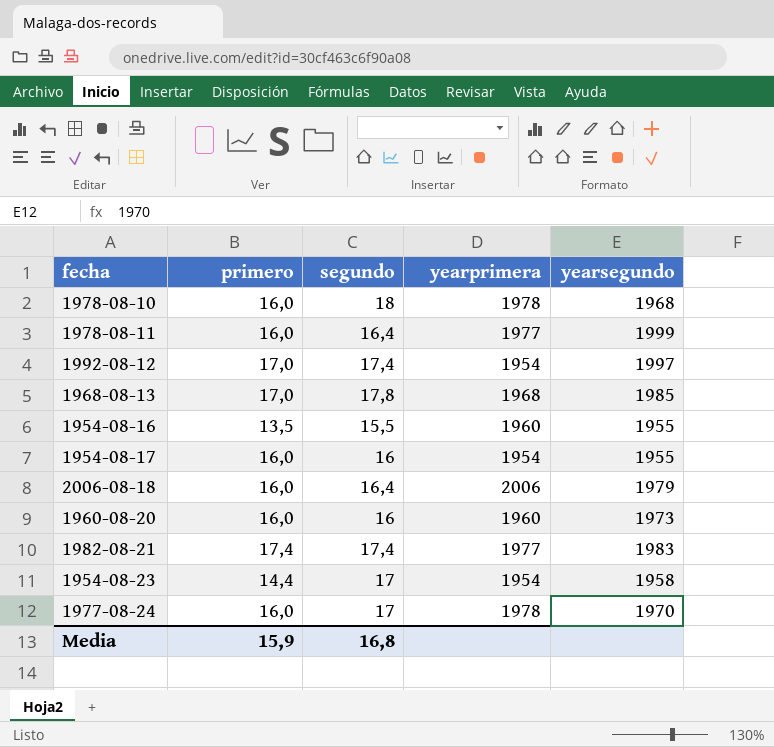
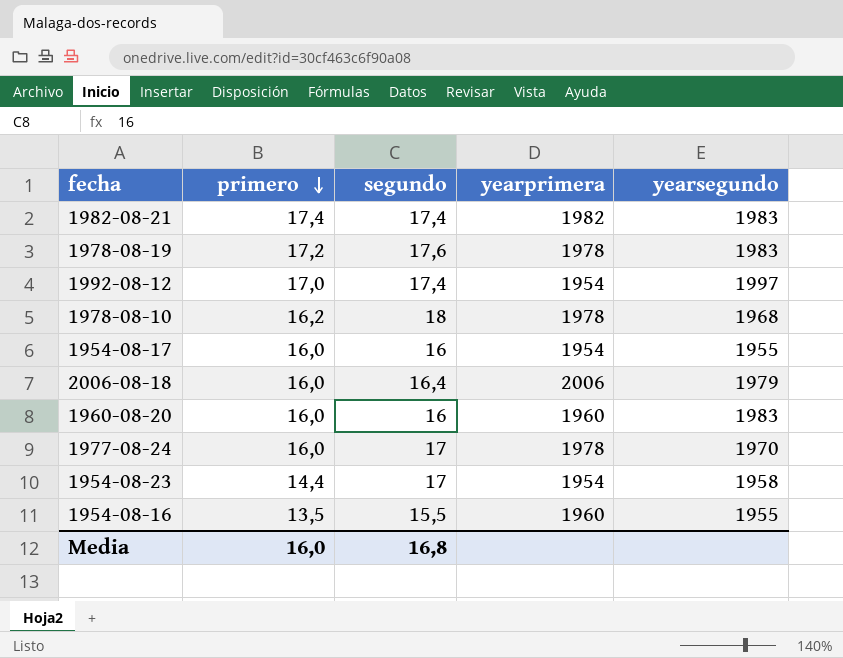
row order: none -> primero descending
row 1978-08-11: 16,0 | 16,4 | 1977 | 1999 -> none
row 1968-08-13: 17,0 | 17,8 | 1968 | 1985 -> none
1982-08-21 | yearprimera: 1977 -> 1982
row 1978-08-19: none -> 17,2 | 17,6 | 1978 | 1983
1978-08-10 | primero: 16,0 -> 16,2
1960-08-20 | yearsegundo: 1973 -> 1983
Media | primero: 15,9 -> 16,0

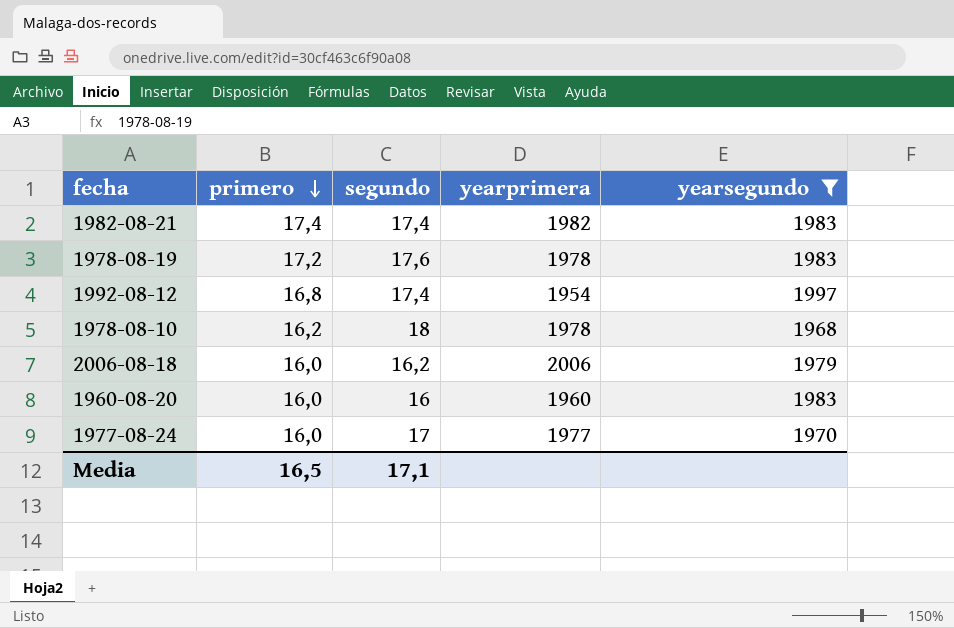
filter: none -> yearsegundo >= 1968
1992-08-12 | primero: 17,0 -> 16,8
2006-08-18 | segundo: 16,4 -> 16,2
1977-08-24 | yearprimera: 1978 -> 1977
Media | primero: 16,0 -> 16,5
Media | segundo: 16,8 -> 17,1

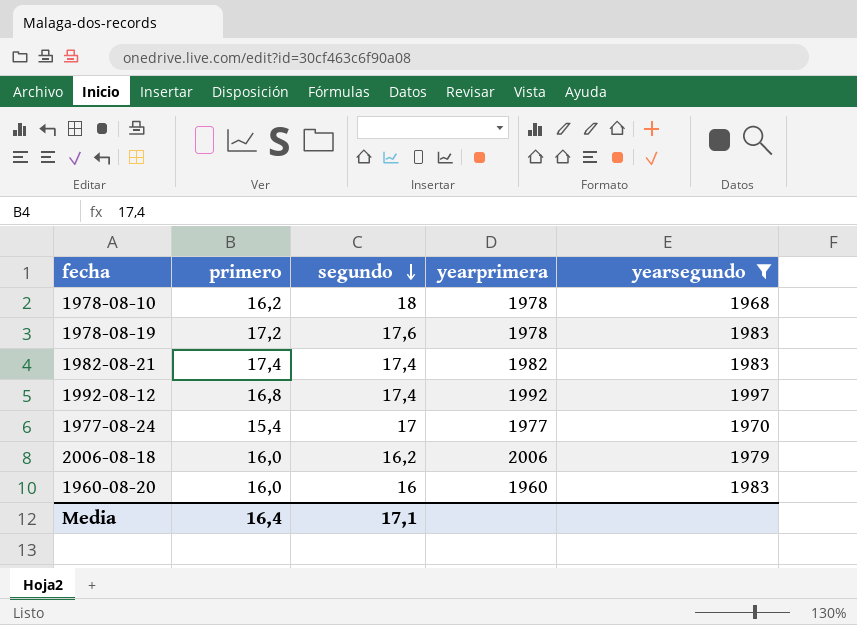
row order: primero descending -> segundo descending
1992-08-12 | yearprimera: 1954 -> 1992
1977-08-24 | primero: 16,0 -> 15,4
Media | primero: 16,5 -> 16,4

